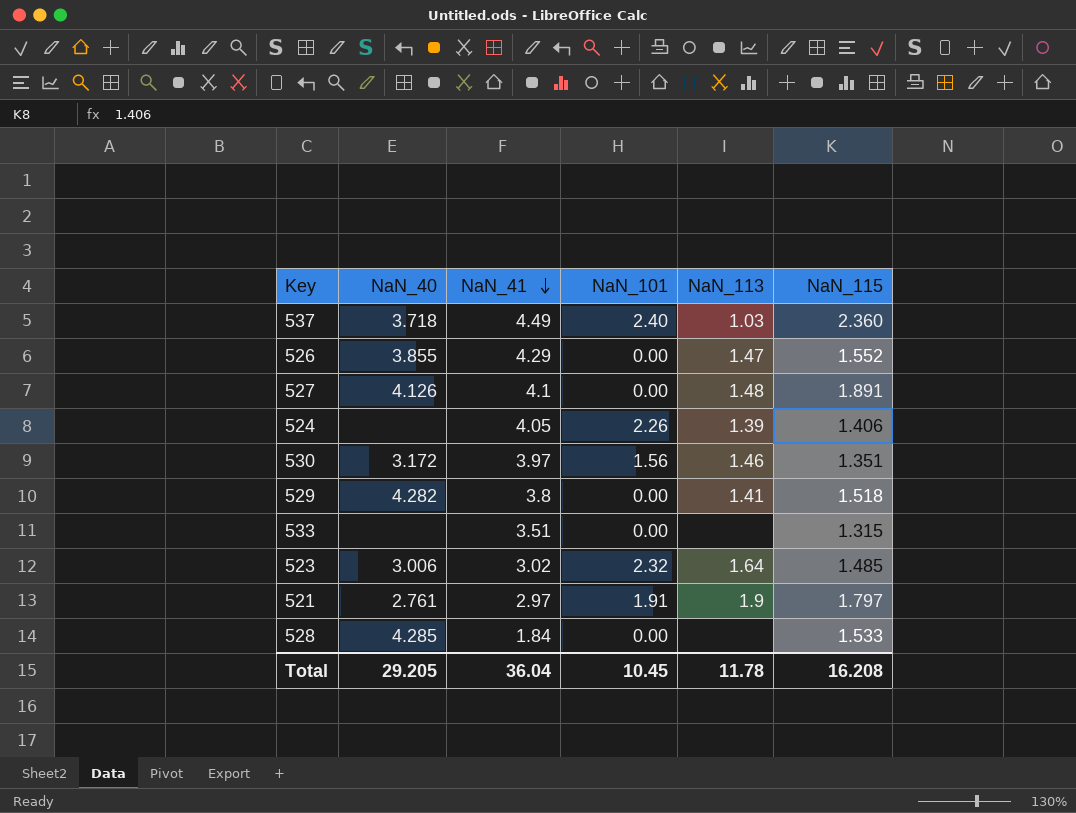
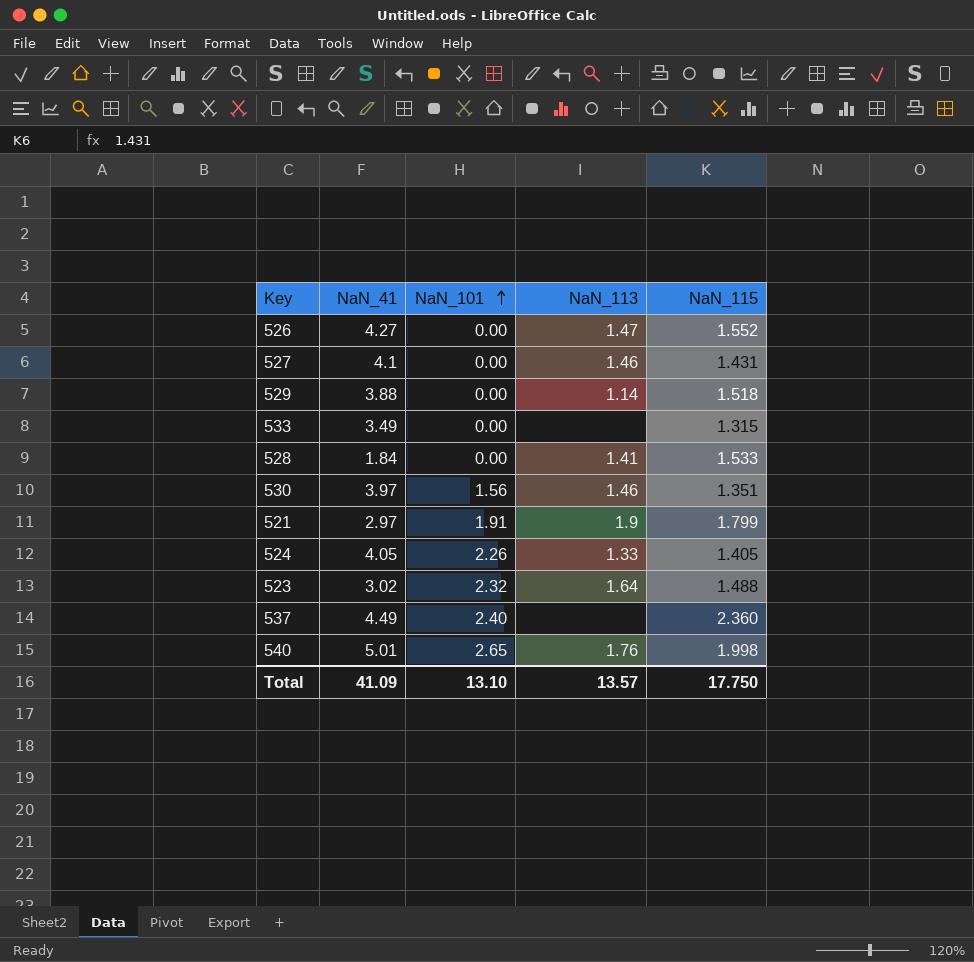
row order: NaN_41 descending -> NaN_101 ascending
column NaN_40 | position: 2 -> none
526 | NaN_41: 4.29 -> 4.27
527 | NaN_113: 1.48 -> 1.46
527 | NaN_115: 1.891 -> 1.431
529 | NaN_41: 3.8 -> 3.88
529 | NaN_113: 1.41 -> 1.14
533 | NaN_41: 3.51 -> 3.49
528 | NaN_113: none -> 1.41
521 | NaN_115: 1.797 -> 1.799
524 | NaN_113: 1.39 -> 1.33
524 | NaN_115: 1.406 -> 1.405
523 | NaN_115: 1.485 -> 1.488
537 | NaN_113: 1.03 -> none
row 540: none -> 5.01 | 2.65 | 1.76 | 1.998
Total | NaN_41: 36.04 -> 41.09
Total | NaN_101: 10.45 -> 13.10
Total | NaN_113: 11.78 -> 13.57
Total | NaN_115: 16.208 -> 17.750

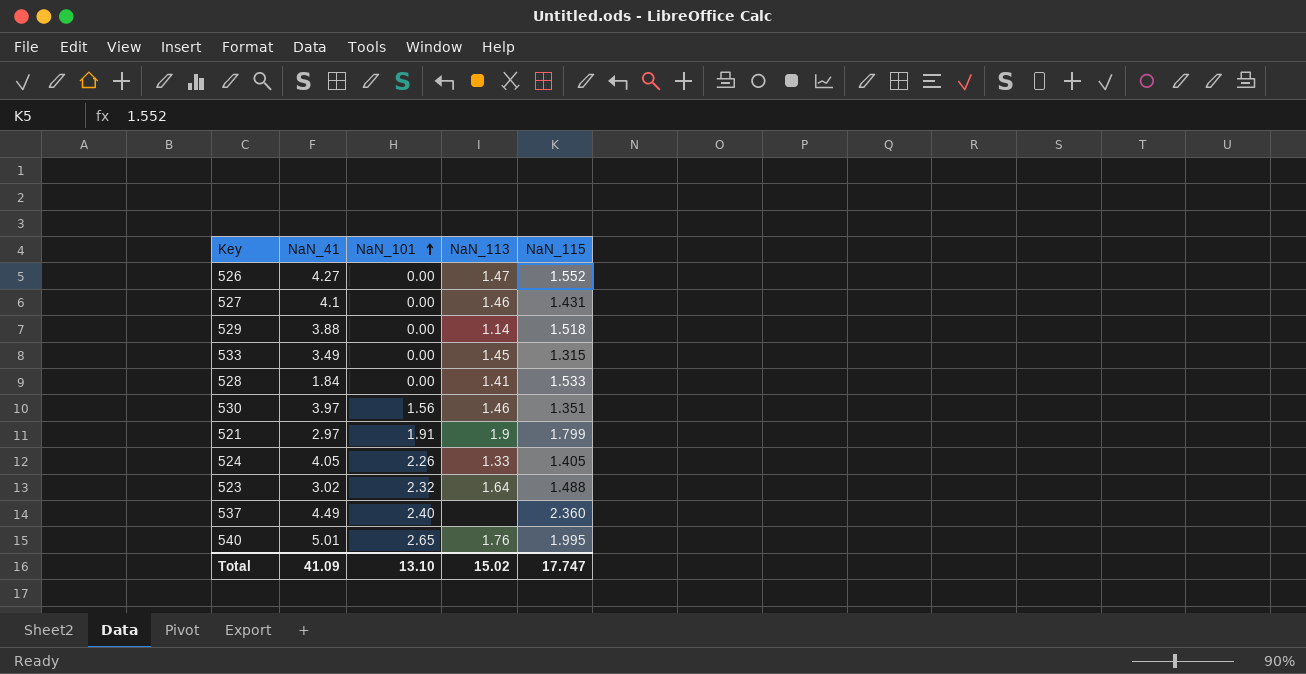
533 | NaN_113: none -> 1.45
540 | NaN_115: 1.998 -> 1.995
Total | NaN_113: 13.57 -> 15.02
Total | NaN_115: 17.750 -> 17.747

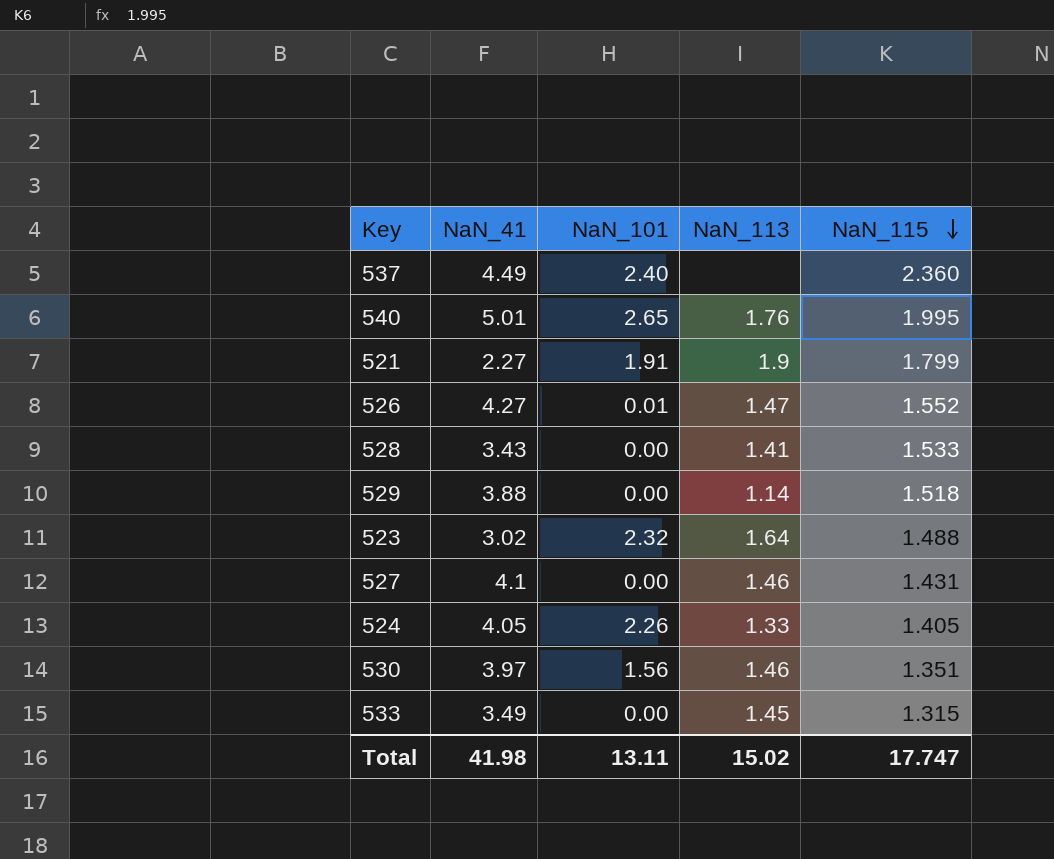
row order: NaN_101 ascending -> NaN_115 descending
521 | NaN_41: 2.97 -> 2.27
526 | NaN_101: 0.00 -> 0.01
528 | NaN_41: 1.84 -> 3.43
Total | NaN_41: 41.09 -> 41.98
Total | NaN_101: 13.10 -> 13.11

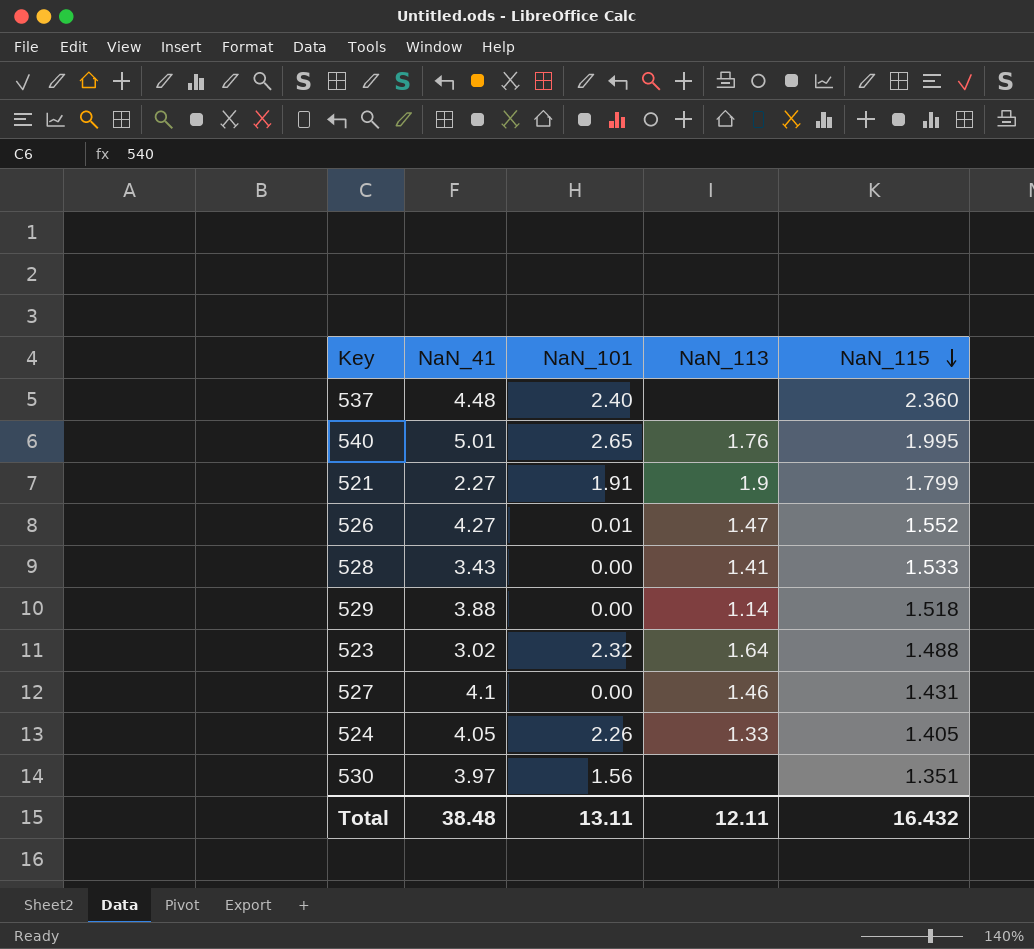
row 533: 3.49 | 0.00 | 1.45 | 1.315 -> none
537 | NaN_41: 4.49 -> 4.48
530 | NaN_113: 1.46 -> none
Total | NaN_41: 41.98 -> 38.48
Total | NaN_113: 15.02 -> 12.11
Total | NaN_115: 17.747 -> 16.432

